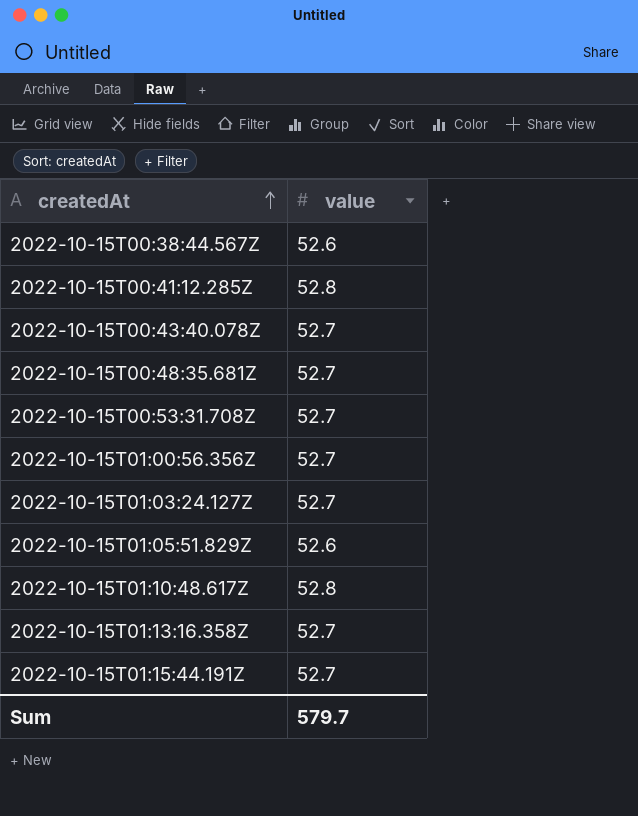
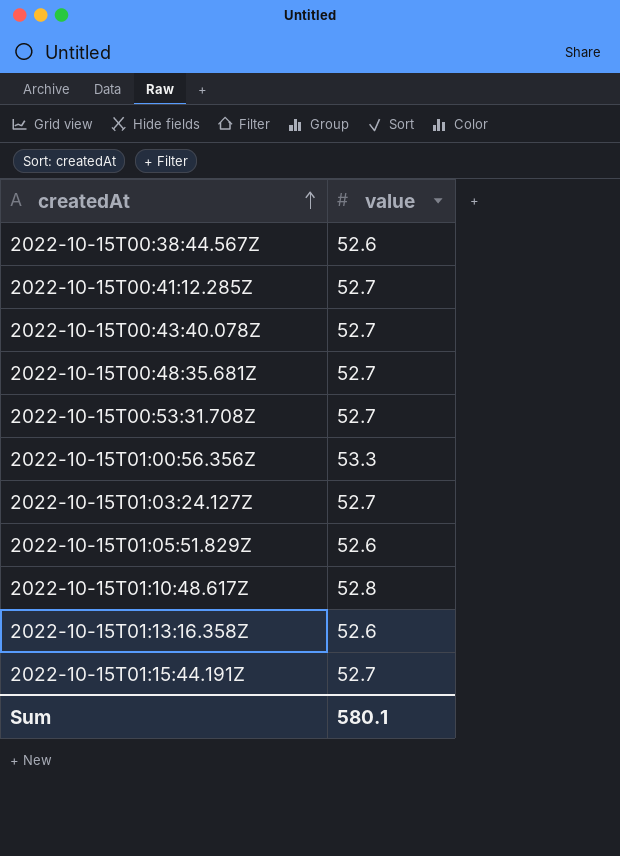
2022-10-15T00:41:12.285Z | value: 52.8 -> 52.7
2022-10-15T01:00:56.356Z | value: 52.7 -> 53.3
2022-10-15T01:13:16.358Z | value: 52.7 -> 52.6
Sum | value: 579.7 -> 580.1

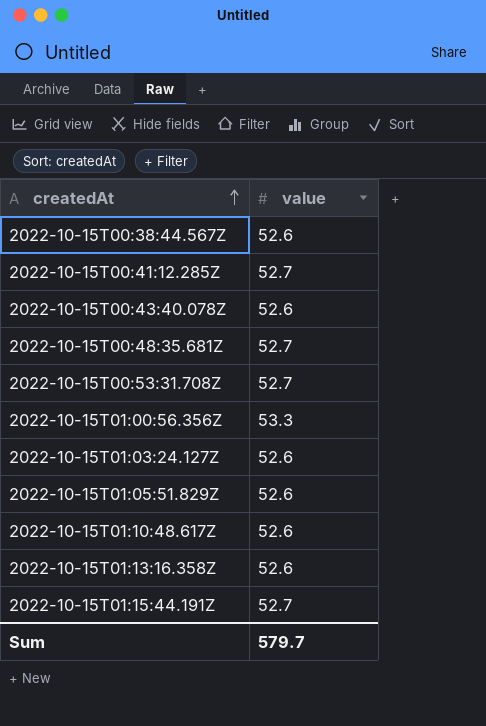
2022-10-15T00:43:40.078Z | value: 52.7 -> 52.6
2022-10-15T01:03:24.127Z | value: 52.7 -> 52.6
2022-10-15T01:10:48.617Z | value: 52.8 -> 52.6
Sum | value: 580.1 -> 579.7

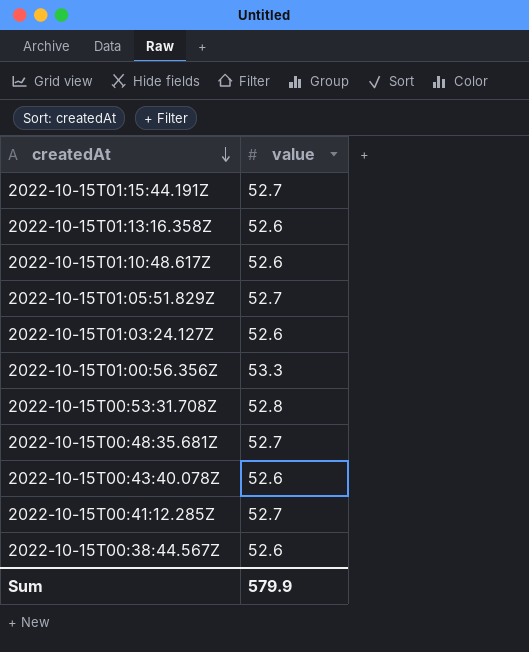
row order: createdAt ascending -> createdAt descending
2022-10-15T01:05:51.829Z | value: 52.6 -> 52.7
2022-10-15T00:53:31.708Z | value: 52.7 -> 52.8
Sum | value: 579.7 -> 579.9

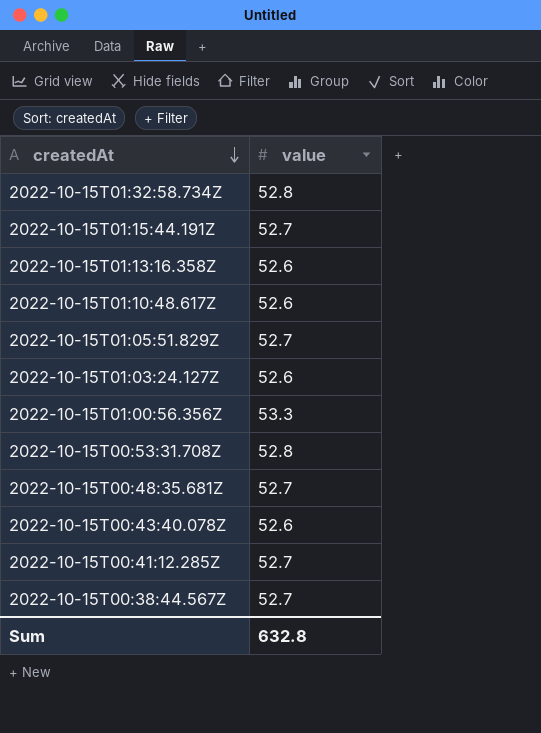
row 2022-10-15T01:32:58.734Z: none -> 52.8
2022-10-15T00:38:44.567Z | value: 52.6 -> 52.7
Sum | value: 579.9 -> 632.8

